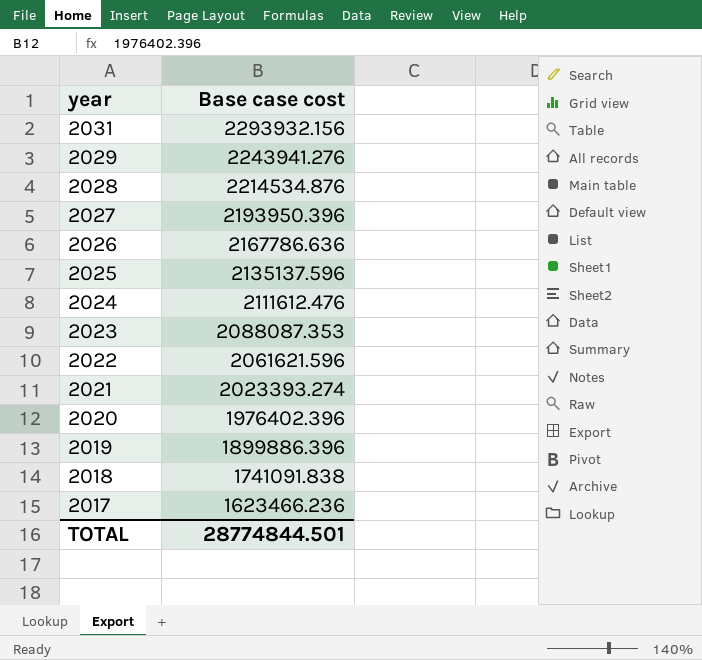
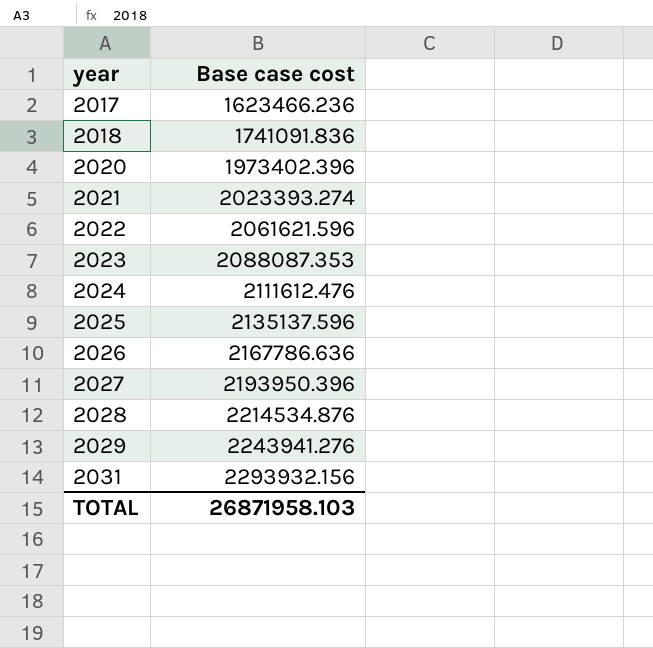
row order: year descending -> year ascending
row 2019: 1899886.396 -> none
2018 | Base case cost: 1741091.838 -> 1741091.836
2020 | Base case cost: 1976402.396 -> 1973402.396
TOTAL | Base case cost: 28774844.501 -> 26871958.103

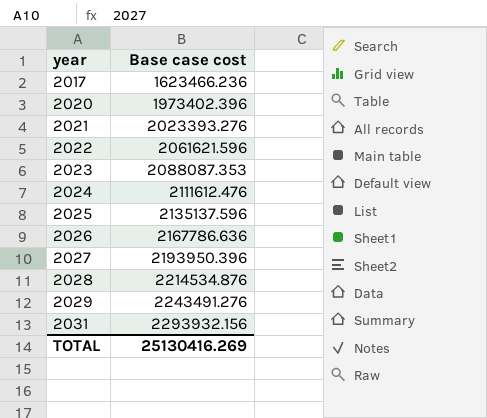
row 2018: 1741091.836 -> none
2021 | Base case cost: 2023393.274 -> 2023393.276
2029 | Base case cost: 2243941.276 -> 2243491.276
TOTAL | Base case cost: 26871958.103 -> 25130416.269

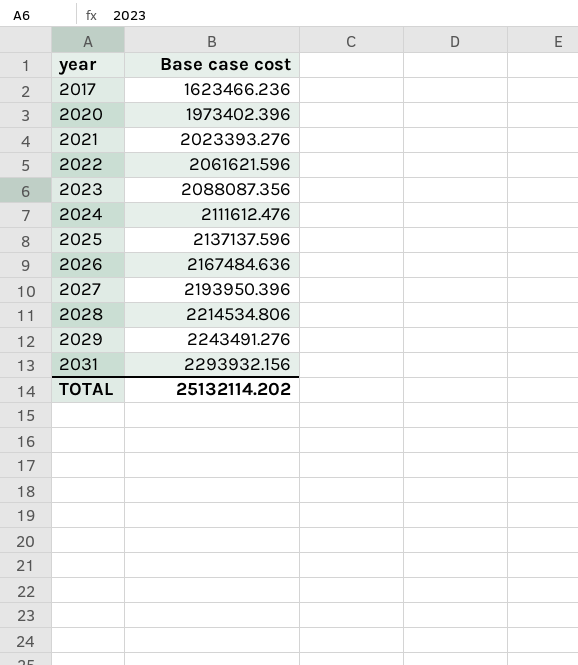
2023 | Base case cost: 2088087.353 -> 2088087.356
2025 | Base case cost: 2135137.596 -> 2137137.596
2026 | Base case cost: 2167786.636 -> 2167484.636
2028 | Base case cost: 2214534.876 -> 2214534.806
TOTAL | Base case cost: 25130416.269 -> 25132114.202

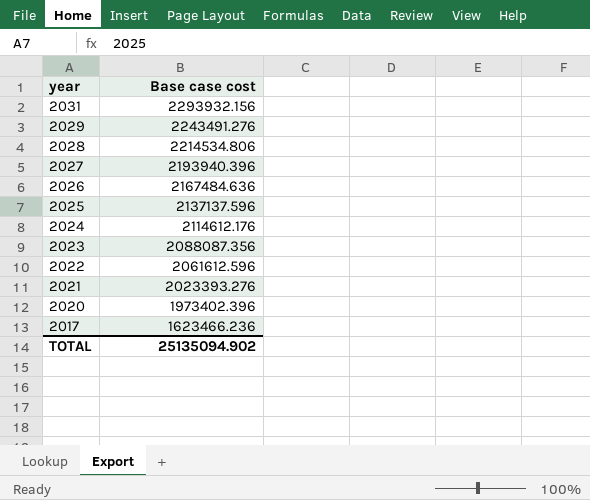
row order: year ascending -> year descending
2027 | Base case cost: 2193950.396 -> 2193940.396
2024 | Base case cost: 2111612.476 -> 2114612.176
2022 | Base case cost: 2061621.596 -> 2061612.596
TOTAL | Base case cost: 25132114.202 -> 25135094.902

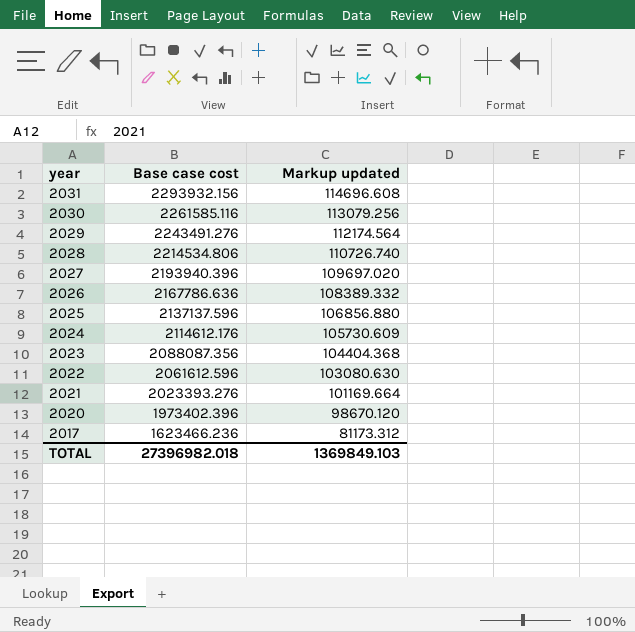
column Markup updated | formula: none -> [Base case cost] * 0.05
row 2030: none -> 2261585.116 | 113079.256
2026 | Base case cost: 2167484.636 -> 2167786.636
TOTAL | Base case cost: 25135094.902 -> 27396982.018

